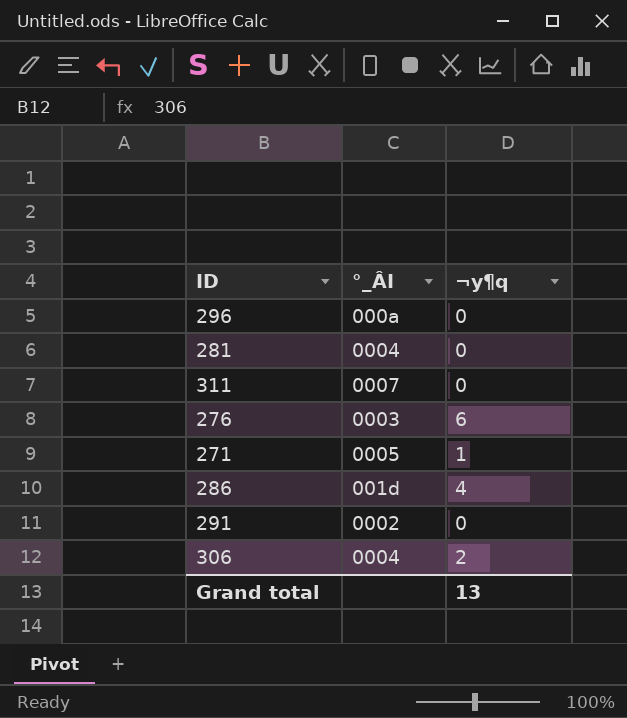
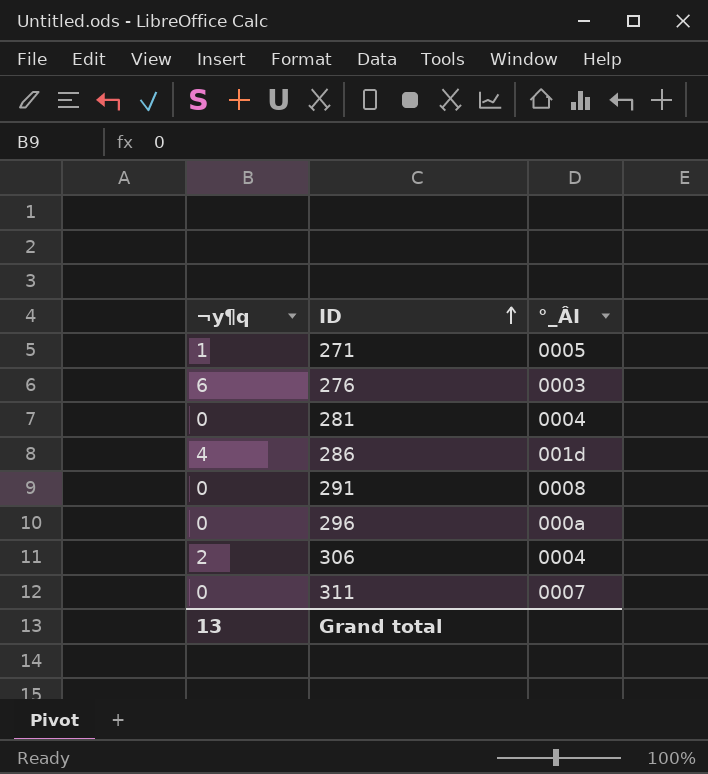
row order: none -> ID ascending
column ¬y¶q | position: 3 -> 1
291 | °_ÂI: 0002 -> 0008

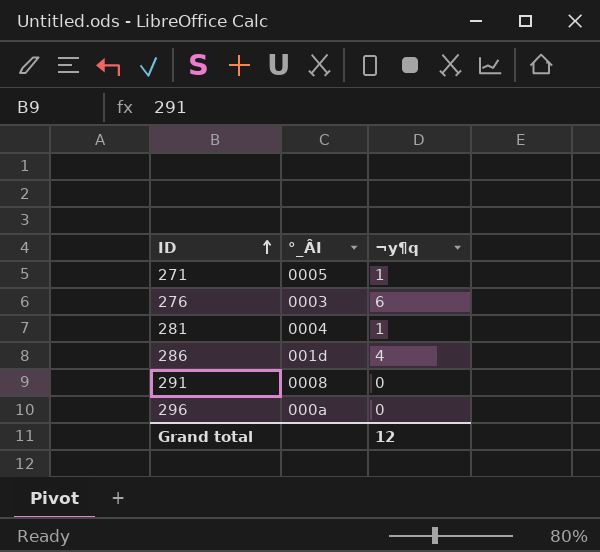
column ¬y¶q | position: 1 -> 3
row 306: 2 | 0004 -> none
row 311: 0 | 0007 -> none
281 | ¬y¶q: 0 -> 1
Grand total | ¬y¶q: 13 -> 12

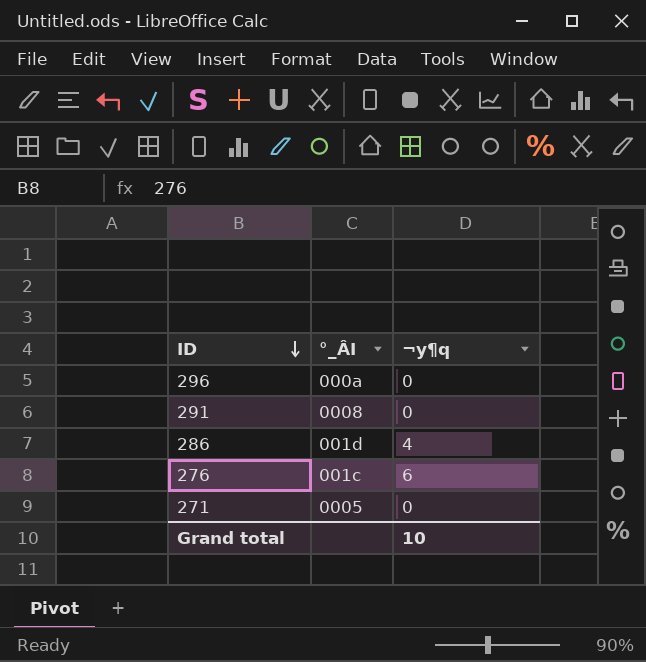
row order: ID ascending -> ID descending
row 281: 0004 | 1 -> none
276 | °_ÂI: 0003 -> 001c
271 | ¬y¶q: 1 -> 0
Grand total | ¬y¶q: 12 -> 10

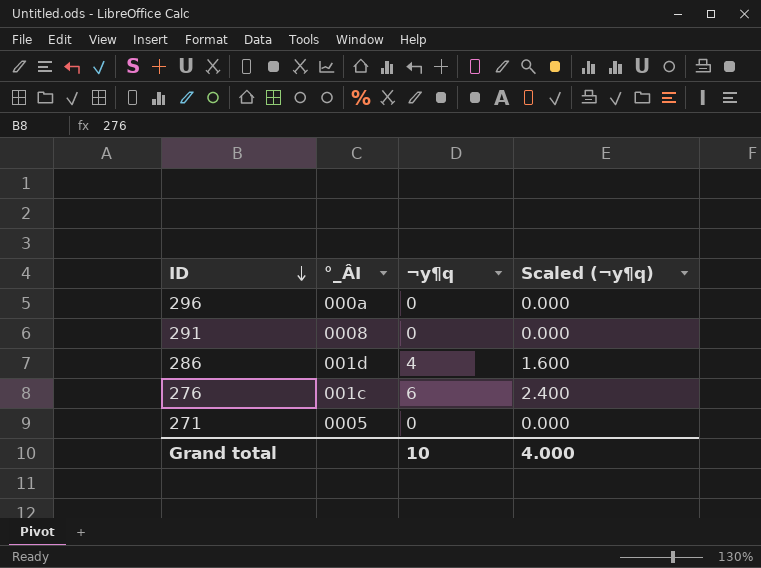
column Scaled (¬y¶q) | formula: none -> [¬y¶q] * 0.4

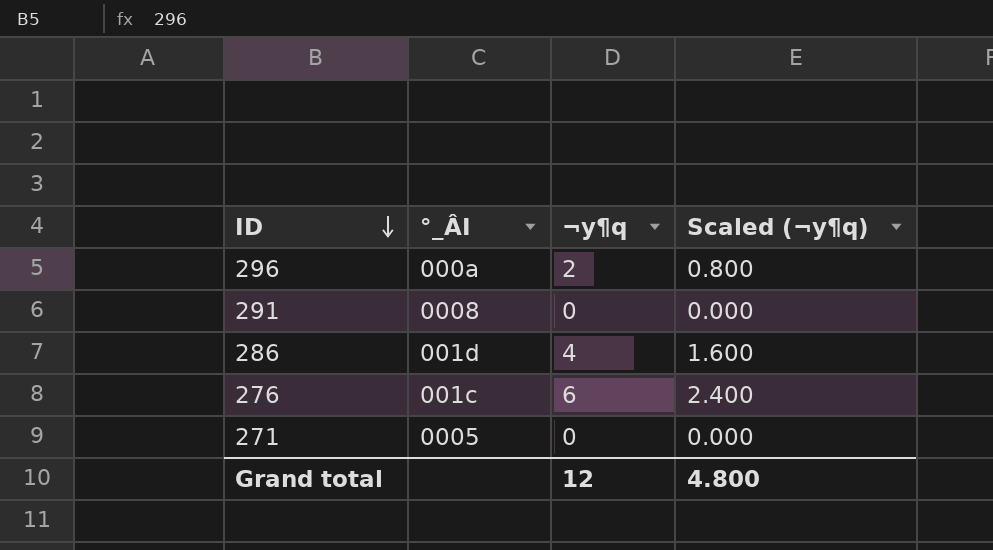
296 | ¬y¶q: 0 -> 2
296 | Scaled (¬y¶q): 0.000 -> 0.800
Grand total | ¬y¶q: 10 -> 12
Grand total | Scaled (¬y¶q): 4.000 -> 4.800

